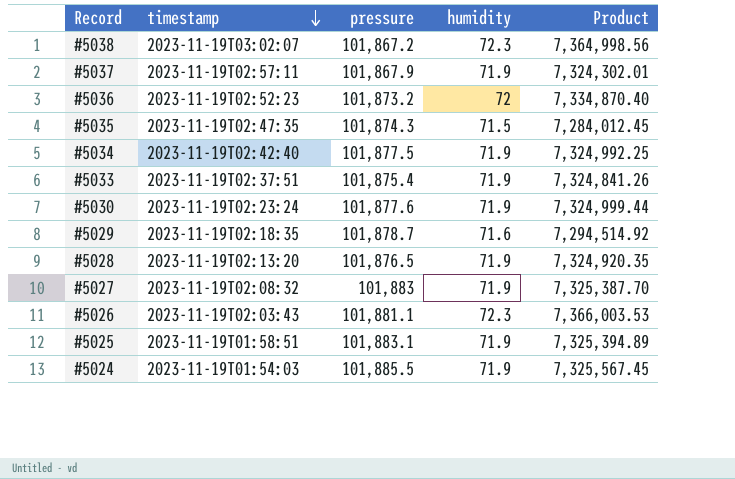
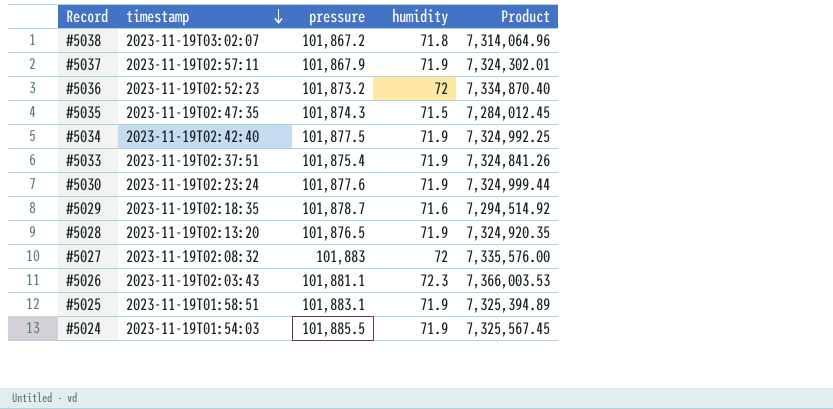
#5038 | humidity: 72.3 -> 71.8
#5038 | Product: 7,364,998.56 -> 7,314,064.96
#5027 | humidity: 71.9 -> 72
#5027 | Product: 7,325,387.70 -> 7,335,576.00

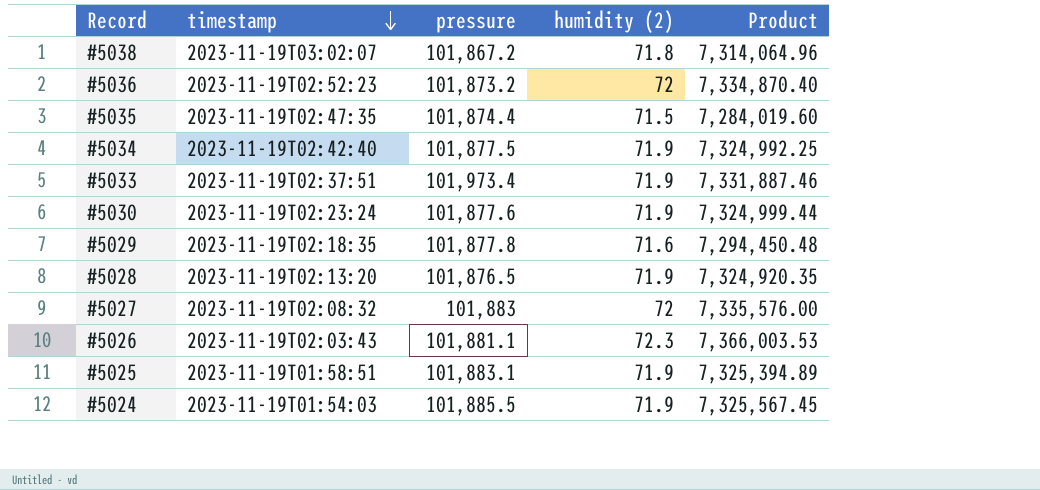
column name: humidity -> humidity (2)
row #5037: 2023-11-19T02:57:11 | 101,867.9 | 71.9 | 7,324,302.01 -> none
#5035 | pressure: 101,874.3 -> 101,874.4
#5035 | Product: 7,284,012.45 -> 7,284,019.60
#5033 | pressure: 101,875.4 -> 101,973.4
#5033 | Product: 7,324,841.26 -> 7,331,887.46
#5029 | pressure: 101,878.7 -> 101,877.8
#5029 | Product: 7,294,514.92 -> 7,294,450.48

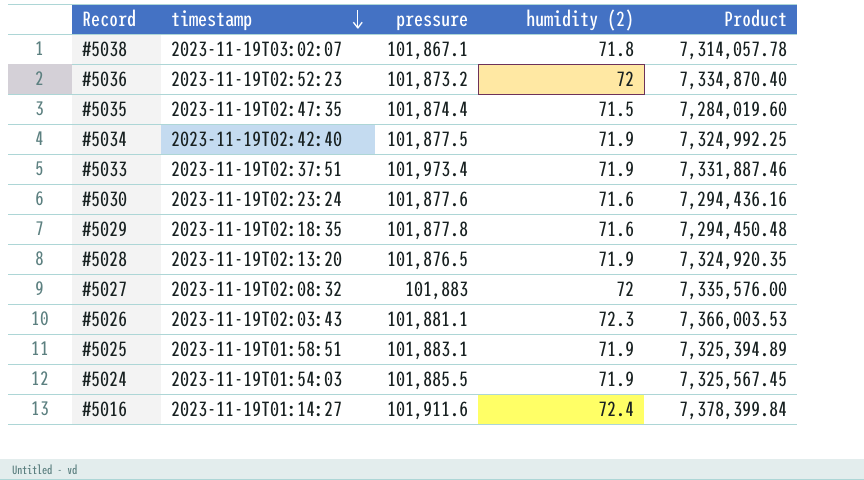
#5038 | pressure: 101,867.2 -> 101,867.1
#5038 | Product: 7,314,064.96 -> 7,314,057.78
#5030 | humidity (2): 71.9 -> 71.6
#5030 | Product: 7,324,999.44 -> 7,294,436.16
row #5016: none -> 2023-11-19T01:14:27 | 101,911.6 | 72.4 | 7,378,399.84

